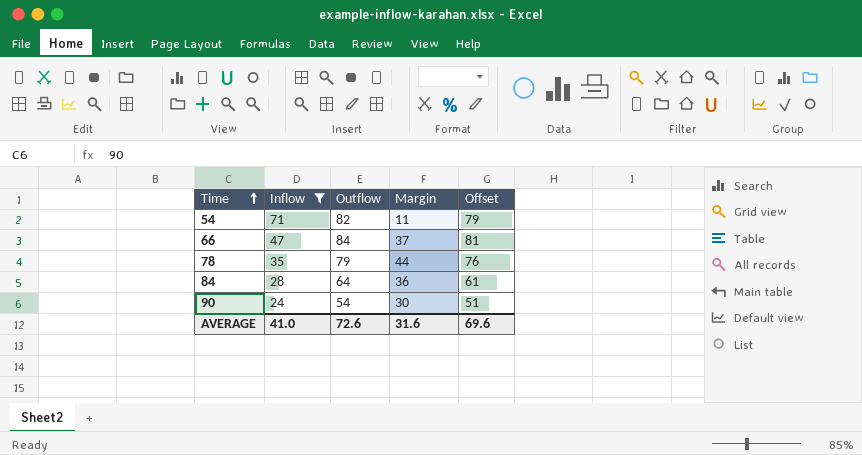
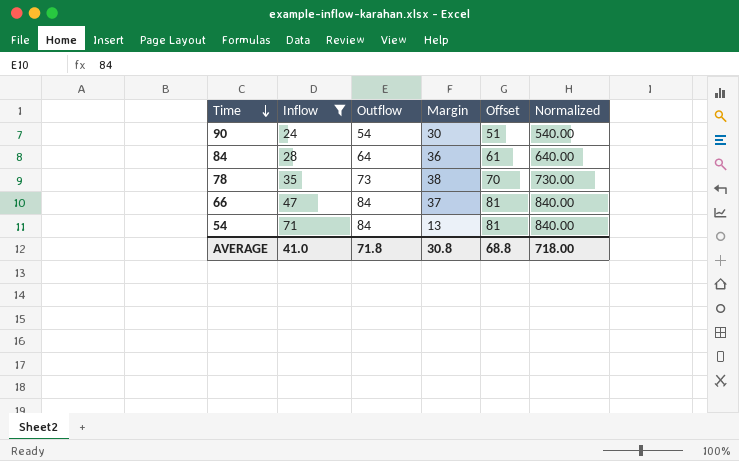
row order: Time ascending -> Time descending
column Normalized | formula: none -> [Outflow] * 10
78 | Outflow: 79 -> 73
78 | Margin: 44 -> 38
78 | Offset: 76 -> 70
54 | Outflow: 82 -> 84
54 | Margin: 11 -> 13
54 | Offset: 79 -> 81
AVERAGE | Outflow: 72.6 -> 71.8
AVERAGE | Margin: 31.6 -> 30.8
AVERAGE | Offset: 69.6 -> 68.8

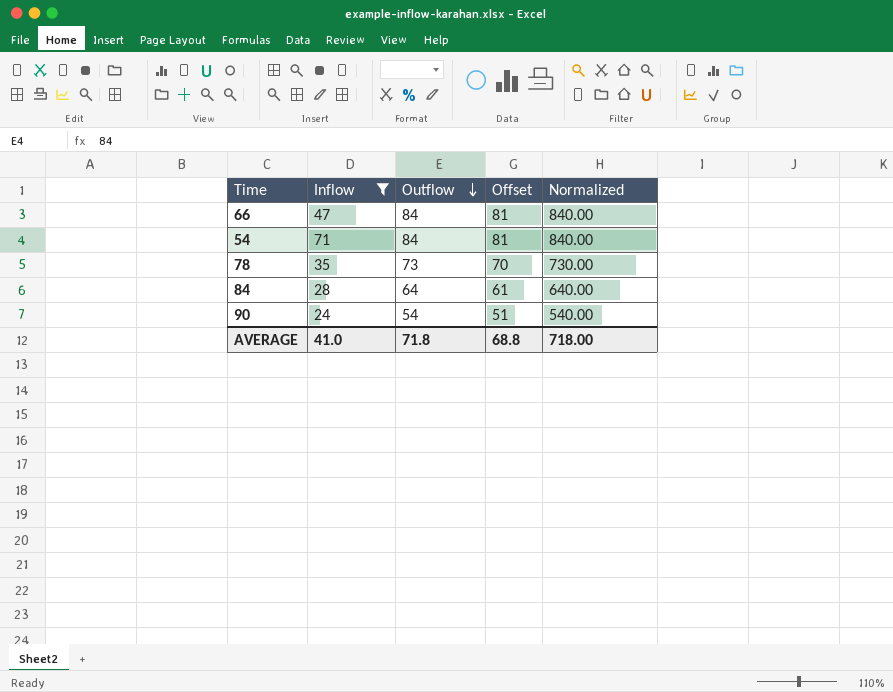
row order: Time descending -> Outflow descending
column Margin | formula: [Outflow] - [Inflow] -> none

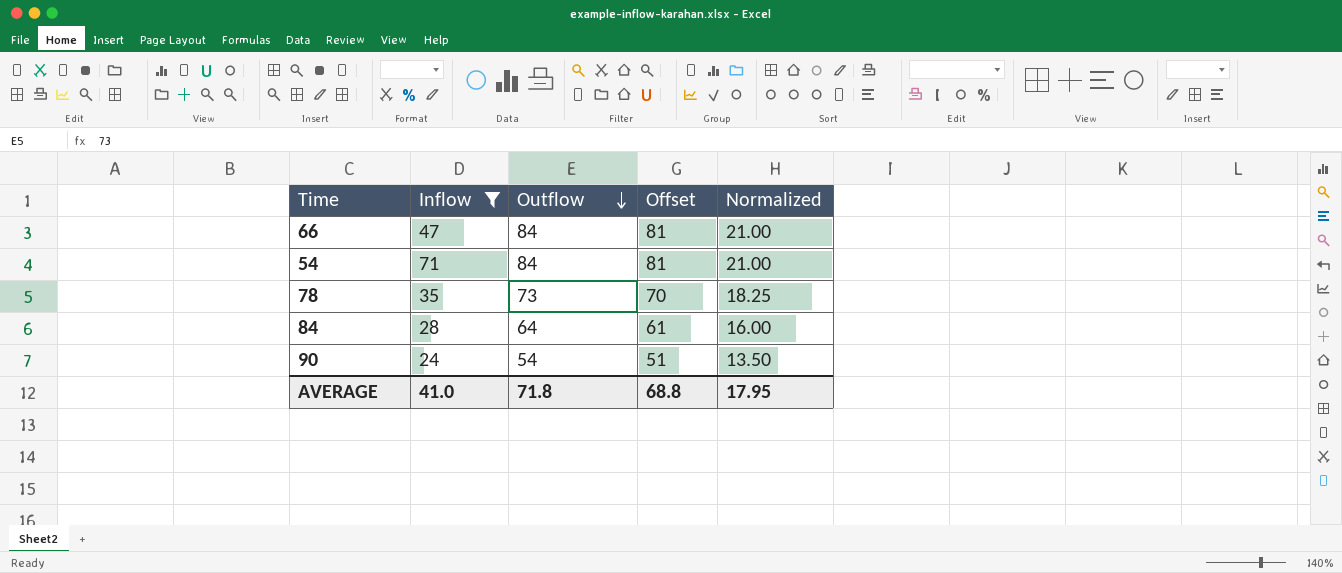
column Normalized | formula: [Outflow] * 10 -> [Outflow] * 0.25
AVERAGE | Normalized: 718.00 -> 17.95

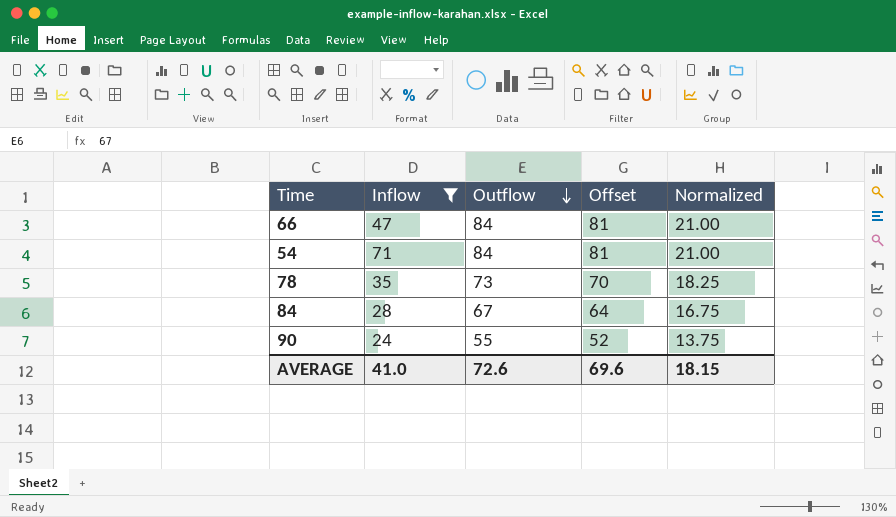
84 | Outflow: 64 -> 67
84 | Offset: 61 -> 64
84 | Normalized: 16.00 -> 16.75
90 | Outflow: 54 -> 55
90 | Offset: 51 -> 52
90 | Normalized: 13.50 -> 13.75
AVERAGE | Outflow: 71.8 -> 72.6
AVERAGE | Offset: 68.8 -> 69.6
AVERAGE | Normalized: 17.95 -> 18.15

